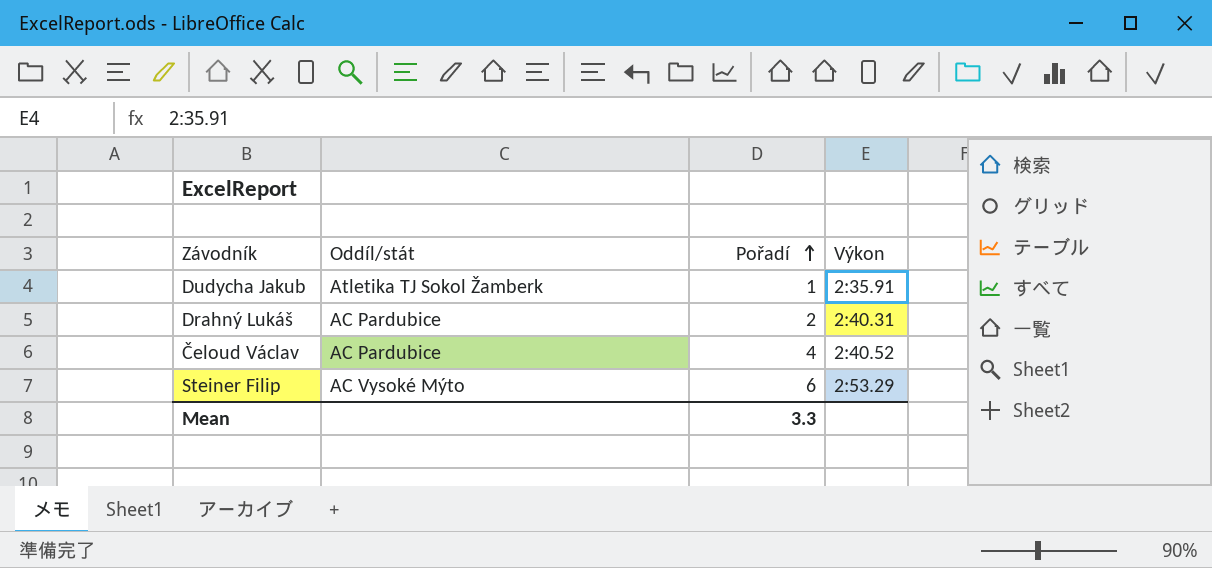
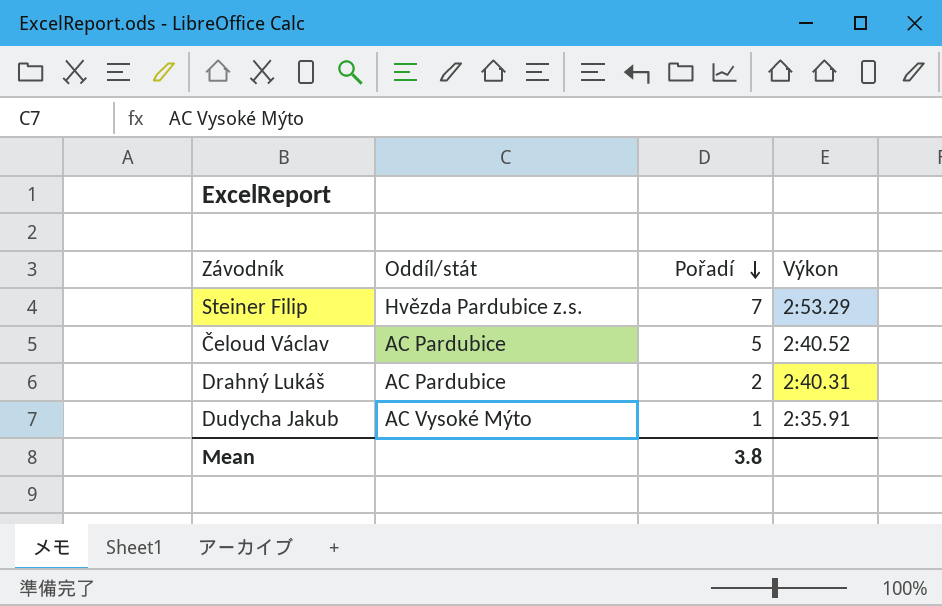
row order: Pořadí ascending -> Pořadí descending
Steiner Filip | Oddíl/stát: AC Vysoké Mýto -> Hvězda Pardubice z.s.
Steiner Filip | Pořadí: 6 -> 7
Čeloud Václav | Pořadí: 4 -> 5
Dudycha Jakub | Oddíl/stát: Atletika TJ Sokol Žamberk -> AC Vysoké Mýto
Mean | Pořadí: 3.3 -> 3.8

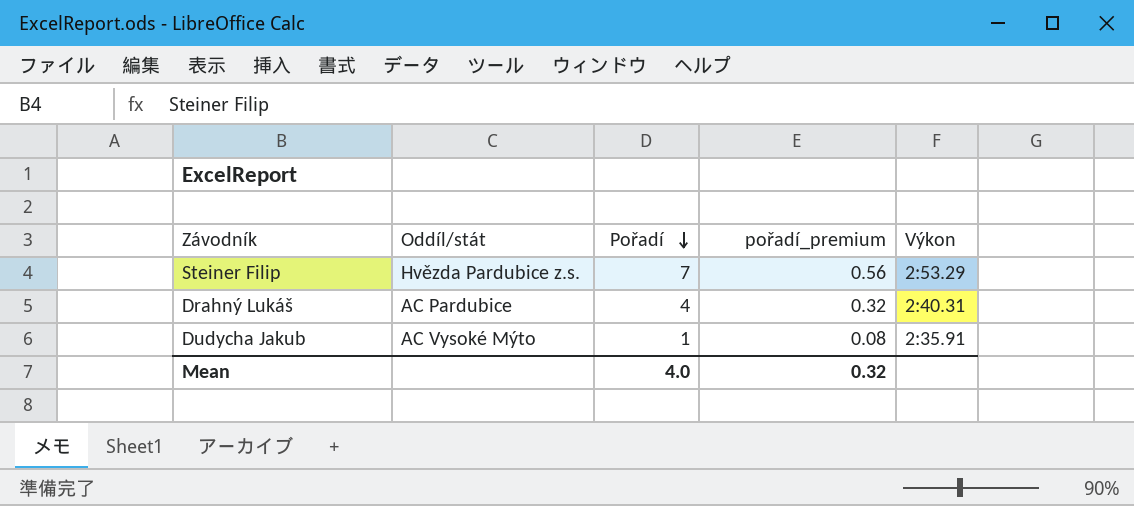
column pořadí_premium | formula: none -> [Pořadí] * 0.08
row Čeloud Václav: AC Pardubice | 5 | 2:40.52 -> none
Drahný Lukáš | Pořadí: 2 -> 4
Mean | Pořadí: 3.8 -> 4.0

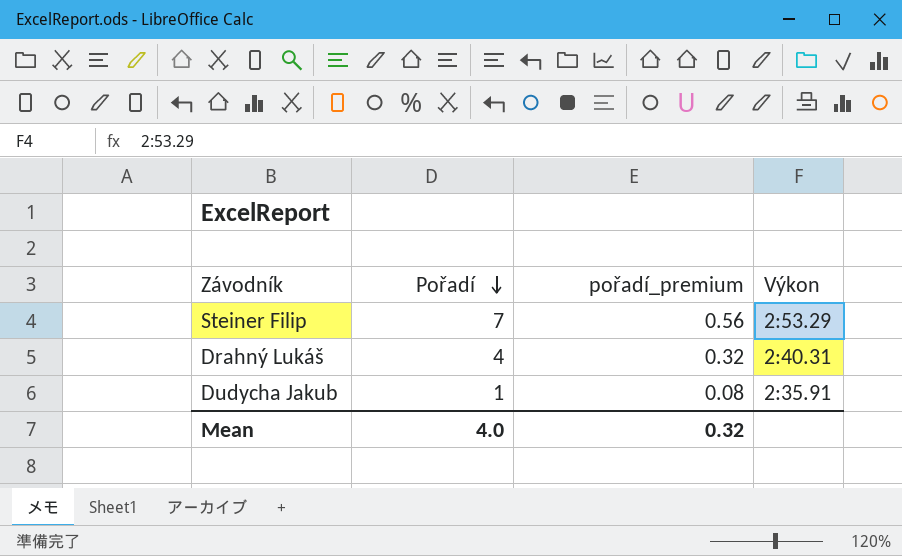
column Oddíl/stát | position: 2 -> none

